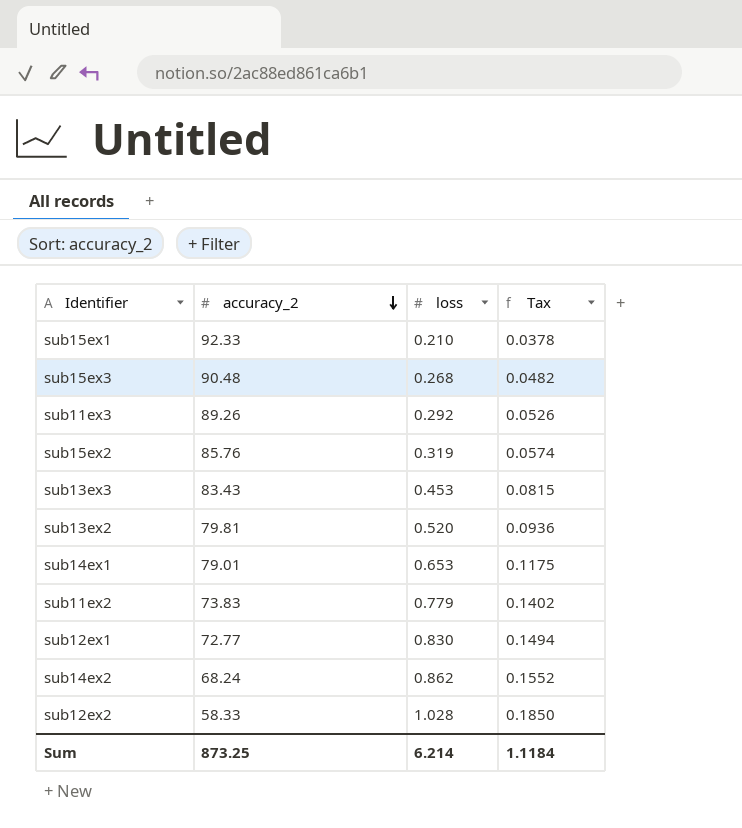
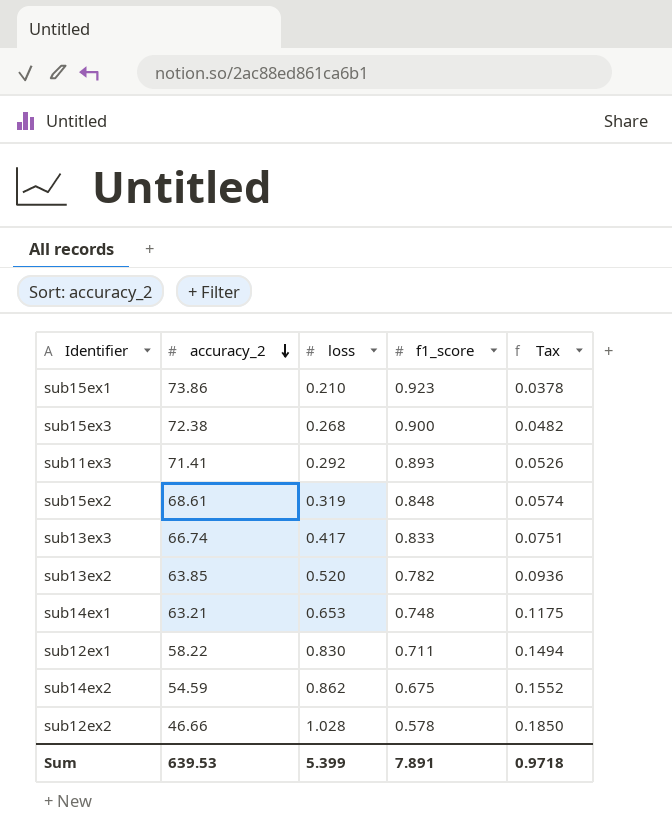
column f1_score | position: none -> 4
row sub11ex2: 73.83 | 0.779 | 0.1402 -> none
sub15ex1 | accuracy_2: 92.33 -> 73.86
sub15ex3 | accuracy_2: 90.48 -> 72.38
sub11ex3 | accuracy_2: 89.26 -> 71.41
sub15ex2 | accuracy_2: 85.76 -> 68.61
sub13ex3 | accuracy_2: 83.43 -> 66.74
sub13ex3 | loss: 0.453 -> 0.417
sub13ex3 | Tax: 0.0815 -> 0.0751
sub13ex2 | accuracy_2: 79.81 -> 63.85
sub14ex1 | accuracy_2: 79.01 -> 63.21
sub12ex1 | accuracy_2: 72.77 -> 58.22
sub14ex2 | accuracy_2: 68.24 -> 54.59
sub12ex2 | accuracy_2: 58.33 -> 46.66
Sum | accuracy_2: 873.25 -> 639.53
Sum | loss: 6.214 -> 5.399
Sum | Tax: 1.1184 -> 0.9718

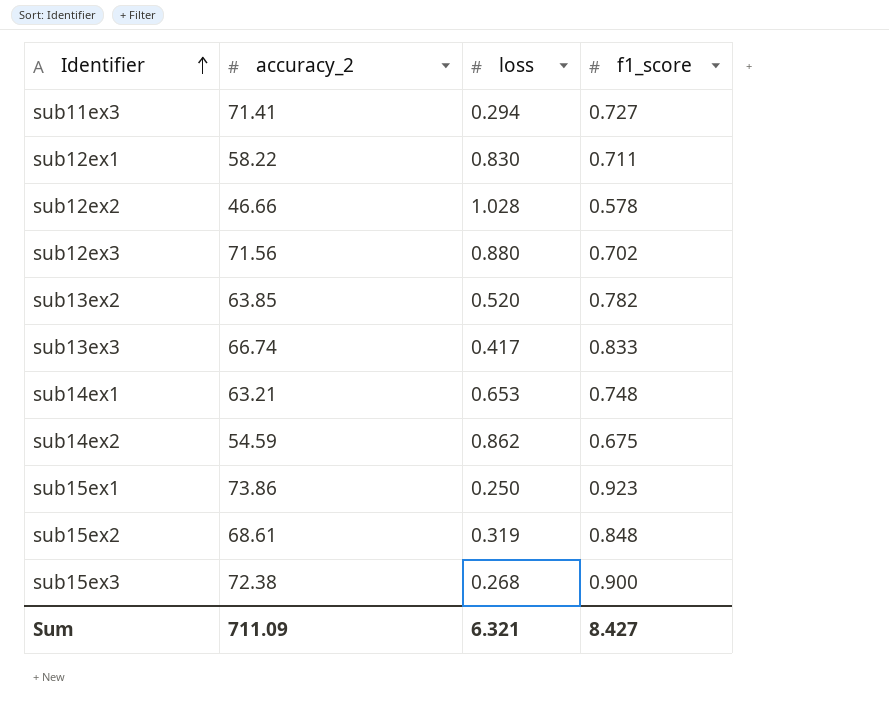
row order: accuracy_2 descending -> Identifier ascending
column Tax | formula: [loss] * 0.18 -> none
sub11ex3 | loss: 0.292 -> 0.294
sub11ex3 | f1_score: 0.893 -> 0.727
row sub12ex3: none -> 71.56 | 0.880 | 0.702
sub15ex1 | loss: 0.210 -> 0.250
Sum | accuracy_2: 639.53 -> 711.09
Sum | loss: 5.399 -> 6.321
Sum | f1_score: 7.891 -> 8.427

